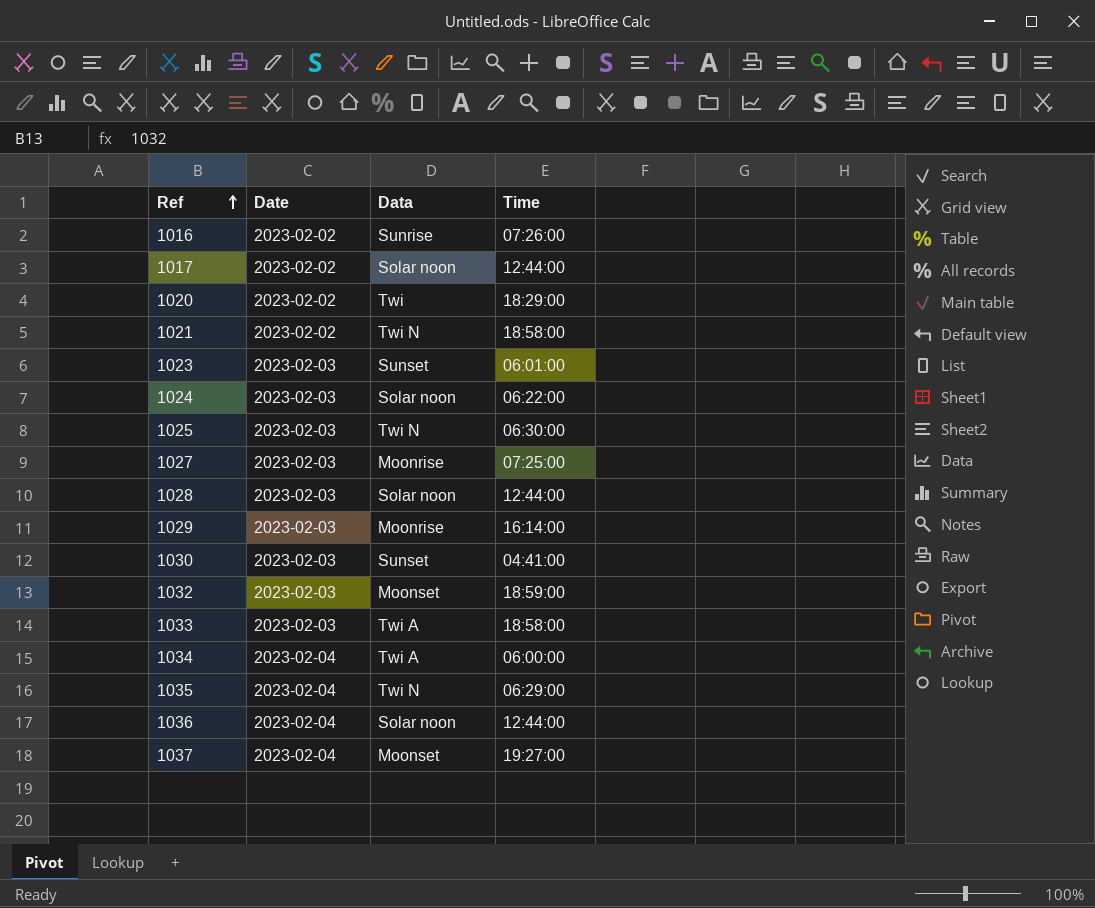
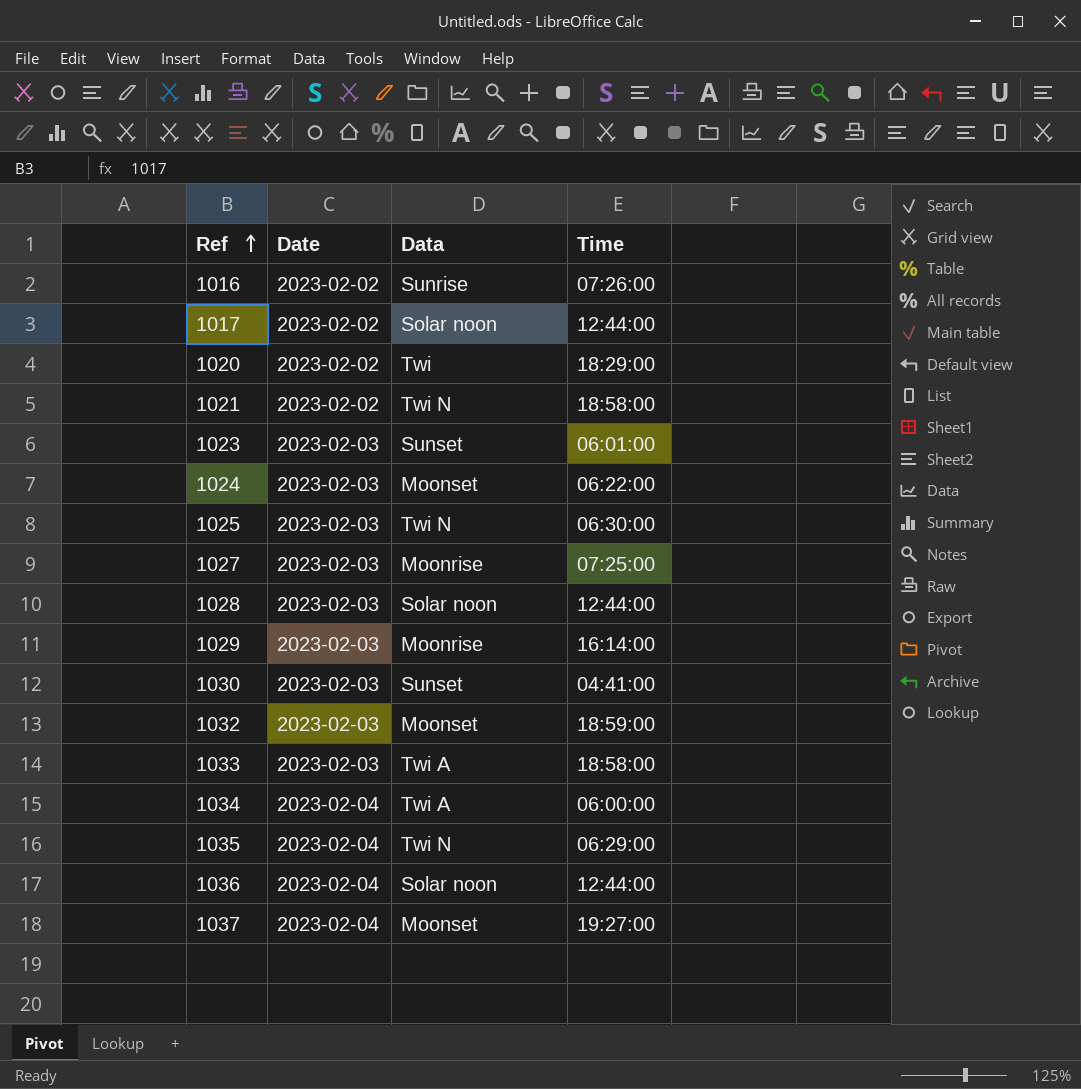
1024 | Data: Solar noon -> Moonset

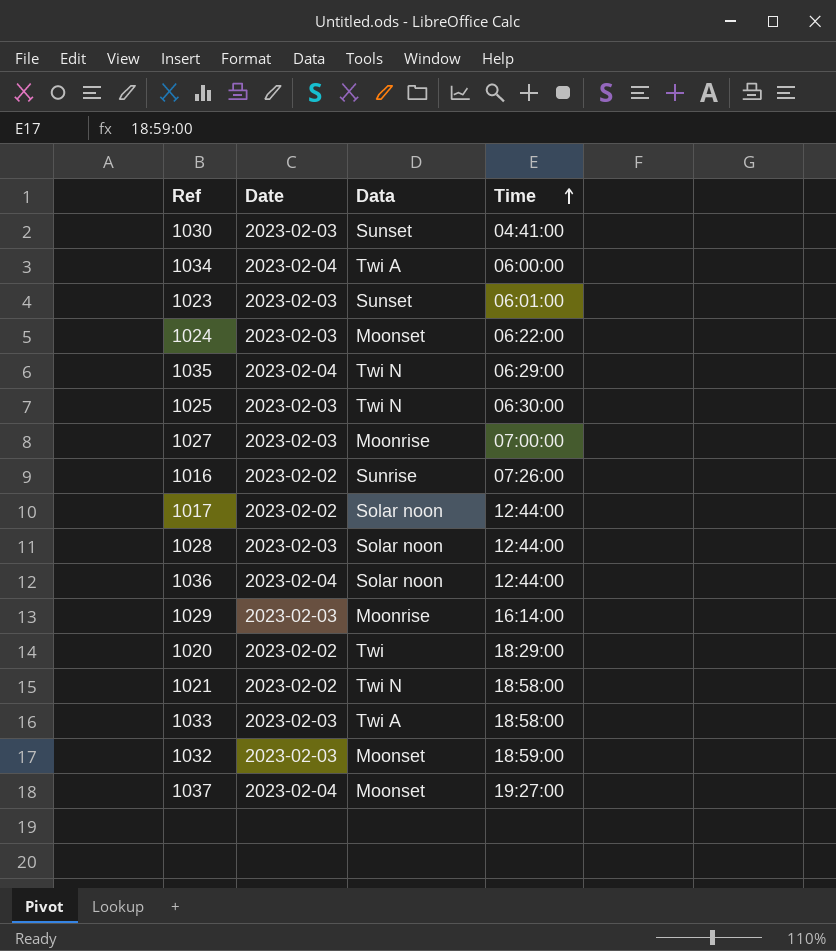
row order: Ref ascending -> Time ascending
1027 | Time: 07:25:00 -> 07:00:00

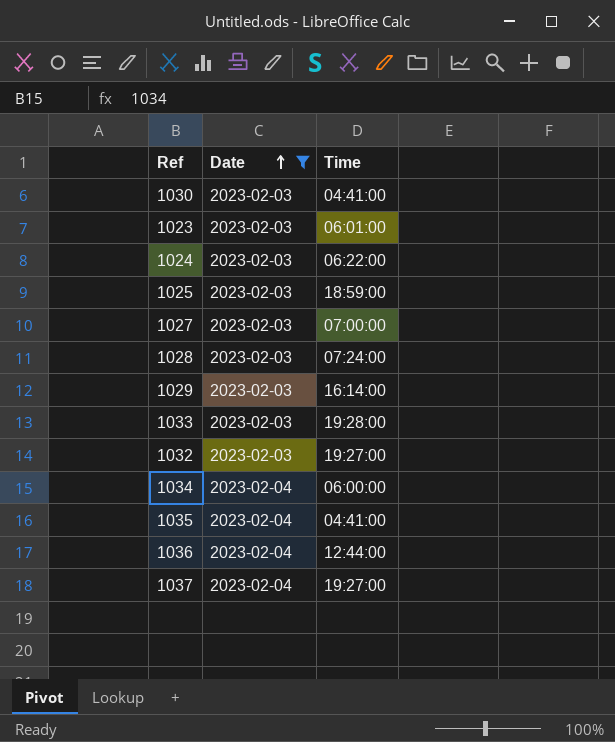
filter: none -> Date != 2023-02-02
row order: Time ascending -> Date ascending
column Data | position: 3 -> none
1025 | Time: 06:30:00 -> 18:59:00
1028 | Time: 12:44:00 -> 07:24:00
1033 | Time: 18:58:00 -> 19:28:00
1032 | Time: 18:59:00 -> 19:27:00
1035 | Time: 06:29:00 -> 04:41:00

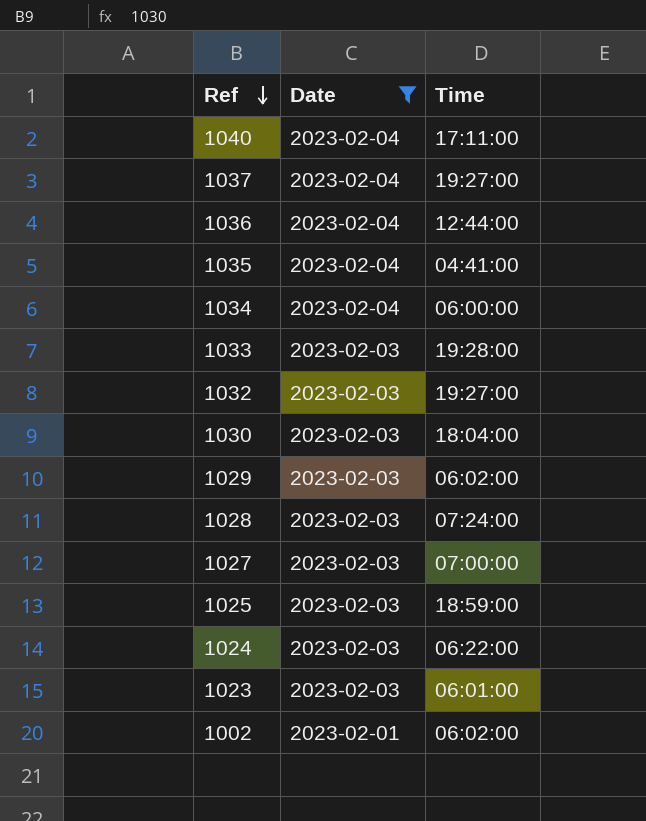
row order: Date ascending -> Ref descending
row 1040: none -> 2023-02-04 | 17:11:00
1030 | Time: 04:41:00 -> 18:04:00
1029 | Time: 16:14:00 -> 06:02:00
row 1002: none -> 2023-02-01 | 06:02:00

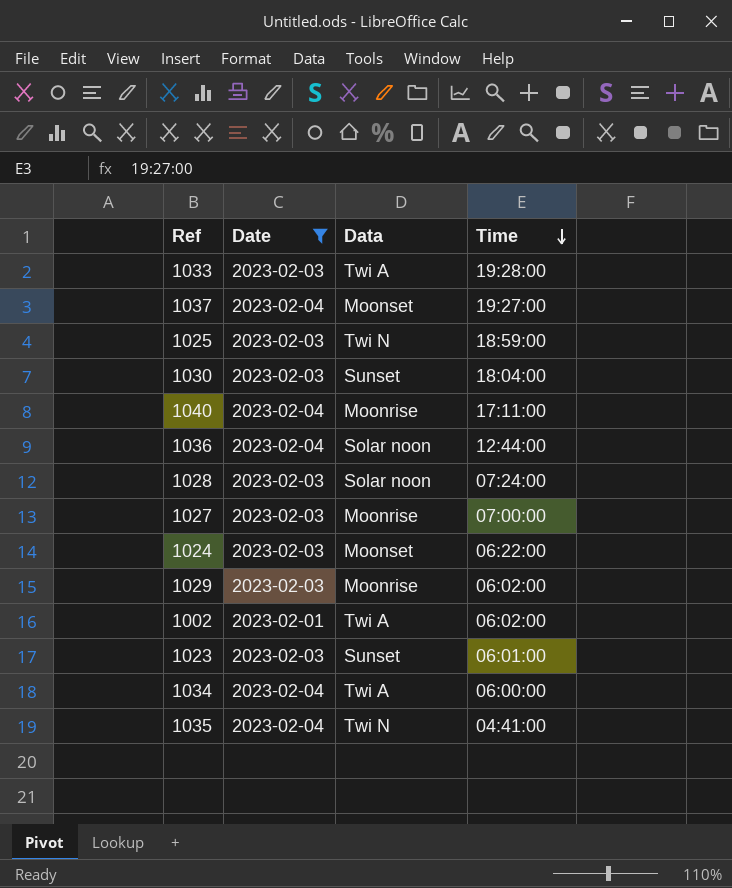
row order: Ref descending -> Time descending
column Data | position: none -> 3
row 1032: 2023-02-03 | 19:27:00 -> none

